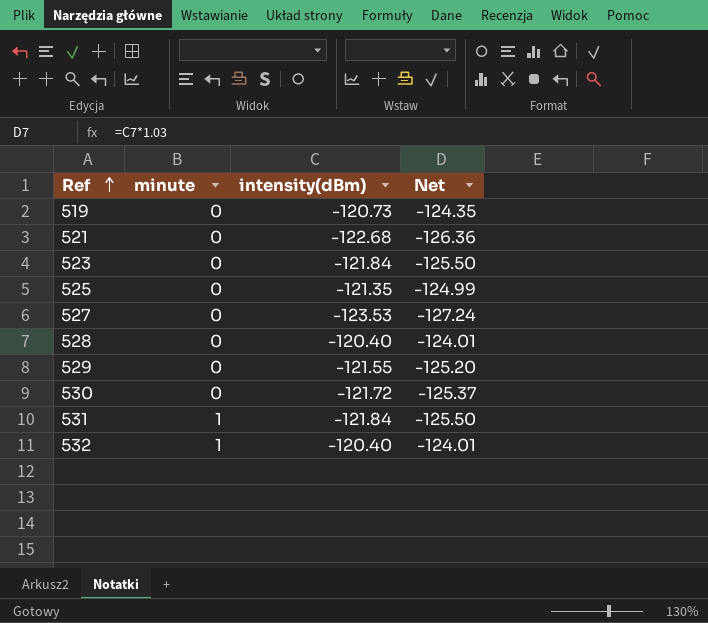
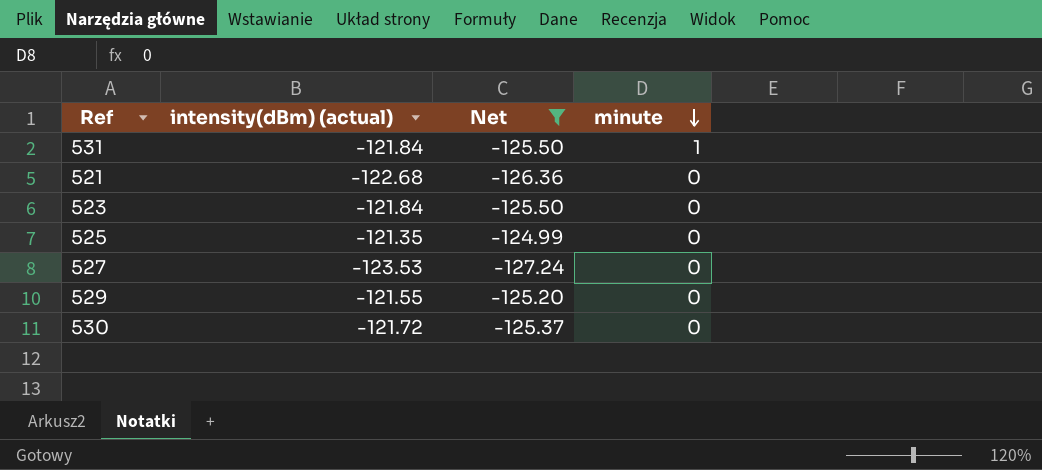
filter: none -> Net <= -124.99
row order: Ref ascending -> minute descending
column name: intensity(dBm) -> intensity(dBm) (actual)
column minute | position: 2 -> 4

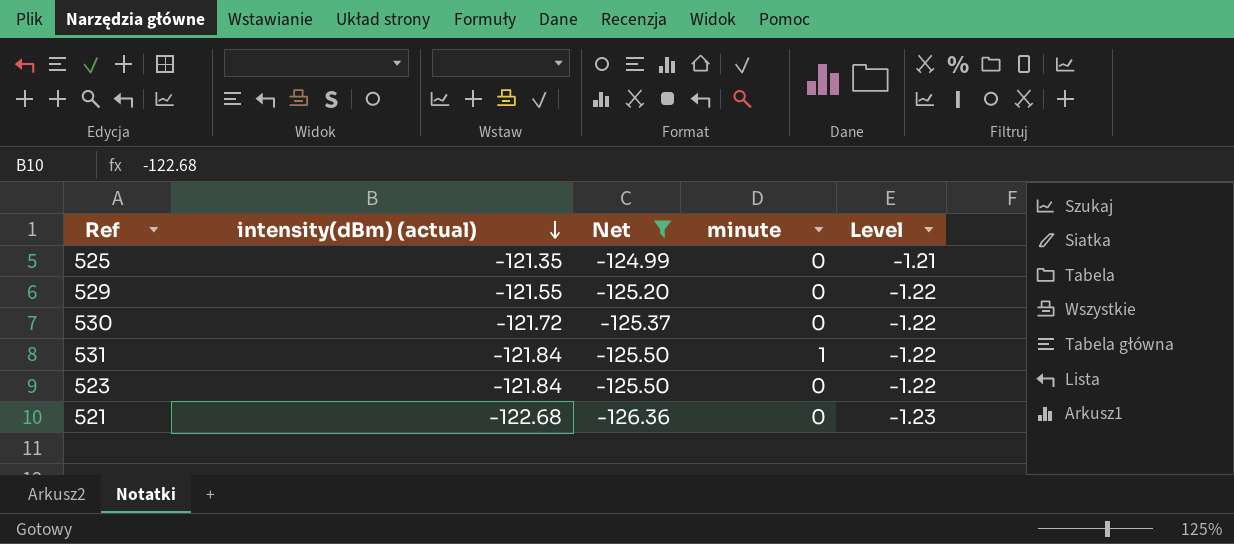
row order: minute descending -> intensity(dBm) (actual) descending
column Level | formula: none -> [intensity(dBm) (actual)] * 0.01
row 527: -123.53 | -127.24 | 0 -> none

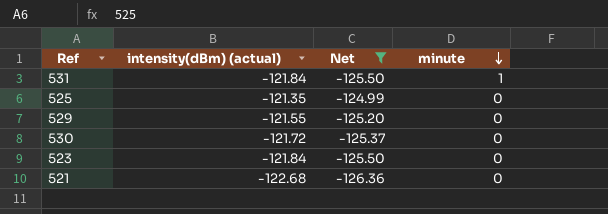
row order: intensity(dBm) (actual) descending -> minute descending
column Level | formula: [intensity(dBm) (actual)] * 0.01 -> none

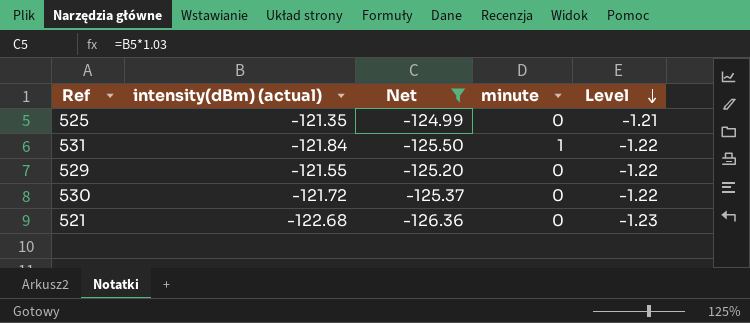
row order: minute descending -> Level descending
column Level | formula: none -> [intensity(dBm) (actual)] * 0.01
row 523: -121.84 | -125.50 | 0 -> none

